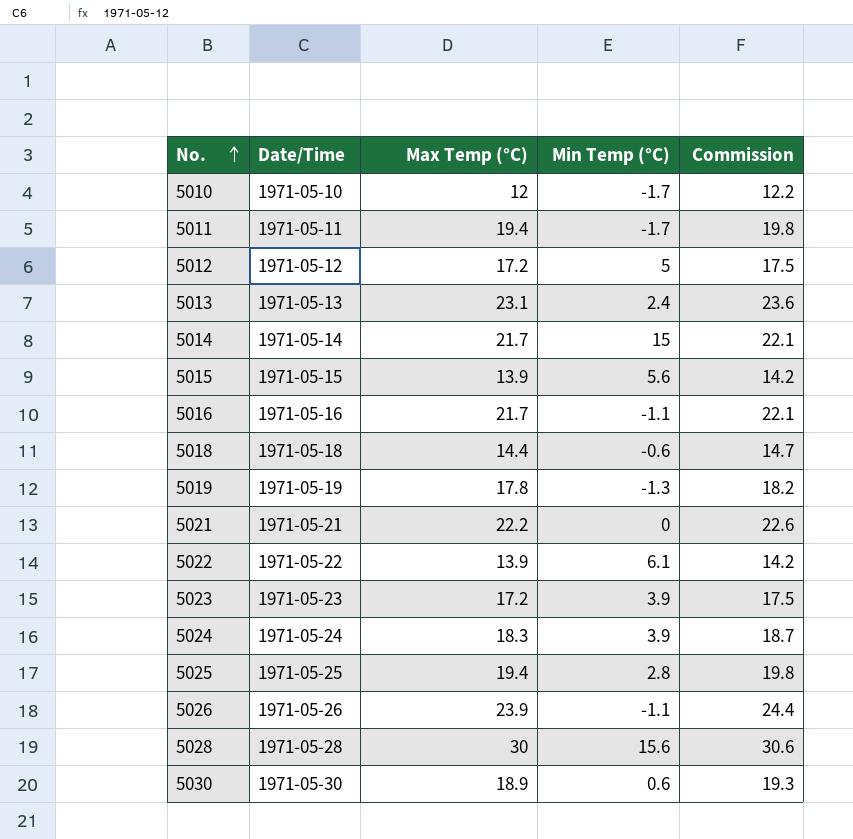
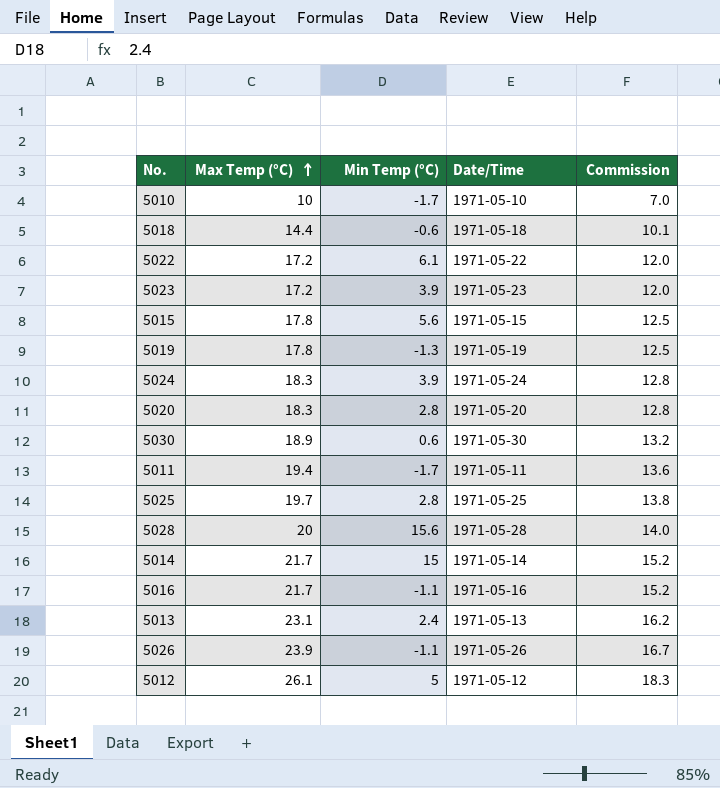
row order: No. ascending -> Max Temp (°C) ascending
column Date/Time | position: 2 -> 4
column Commission | formula: [Max Temp (°C)] * 1.02 -> [Max Temp (°C)] * 0.7
row 5021: 1971-05-21 | 22.2 | 0 | 22.6 -> none
5010 | Max Temp (°C): 12 -> 10
5022 | Max Temp (°C): 13.9 -> 17.2
5015 | Max Temp (°C): 13.9 -> 17.8
row 5020: none -> 18.3 | 2.8 | 1971-05-20 | 12.8
5025 | Max Temp (°C): 19.4 -> 19.7
5028 | Max Temp (°C): 30 -> 20
5012 | Max Temp (°C): 17.2 -> 26.1

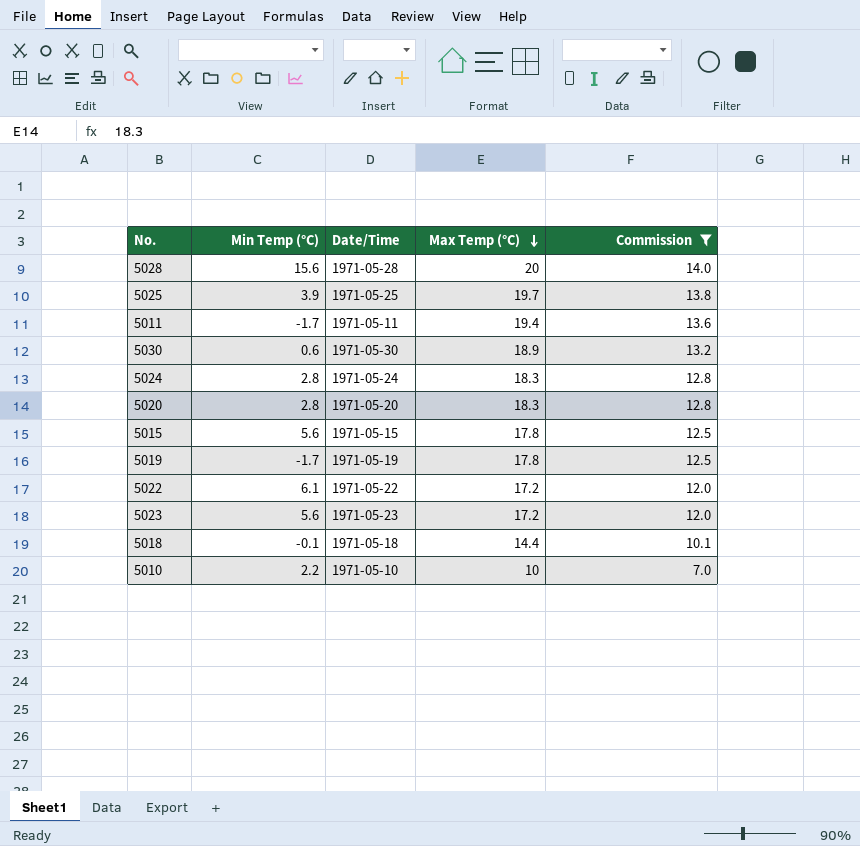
filter: none -> Commission <= 14.0
row order: Max Temp (°C) ascending -> Max Temp (°C) descending
column Max Temp (°C) | position: 2 -> 4
5025 | Min Temp (°C): 2.8 -> 3.9
5024 | Min Temp (°C): 3.9 -> 2.8
5019 | Min Temp (°C): -1.3 -> -1.7
5023 | Min Temp (°C): 3.9 -> 5.6
5018 | Min Temp (°C): -0.6 -> -0.1
5010 | Min Temp (°C): -1.7 -> 2.2

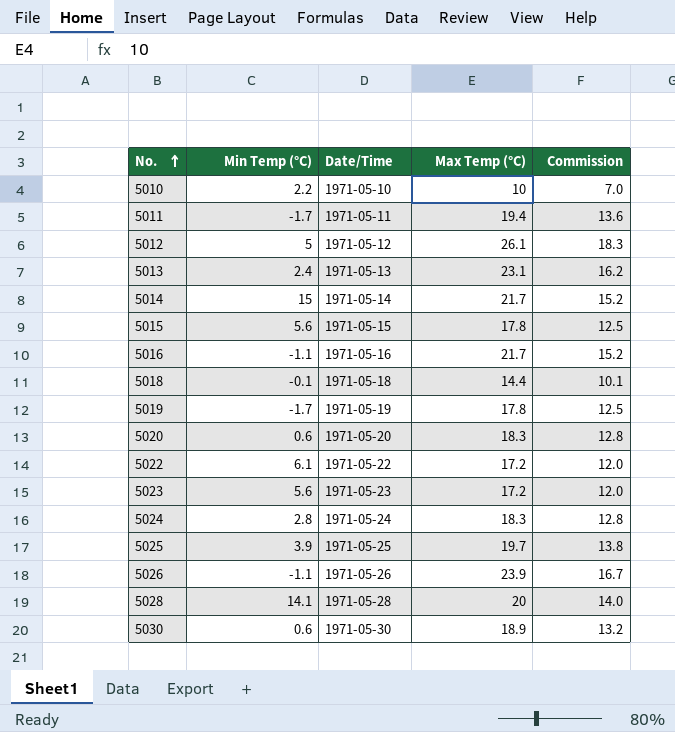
filter: Commission <= 14.0 -> none
row order: Max Temp (°C) descending -> No. ascending
5020 | Min Temp (°C): 2.8 -> 0.6
5028 | Min Temp (°C): 15.6 -> 14.1

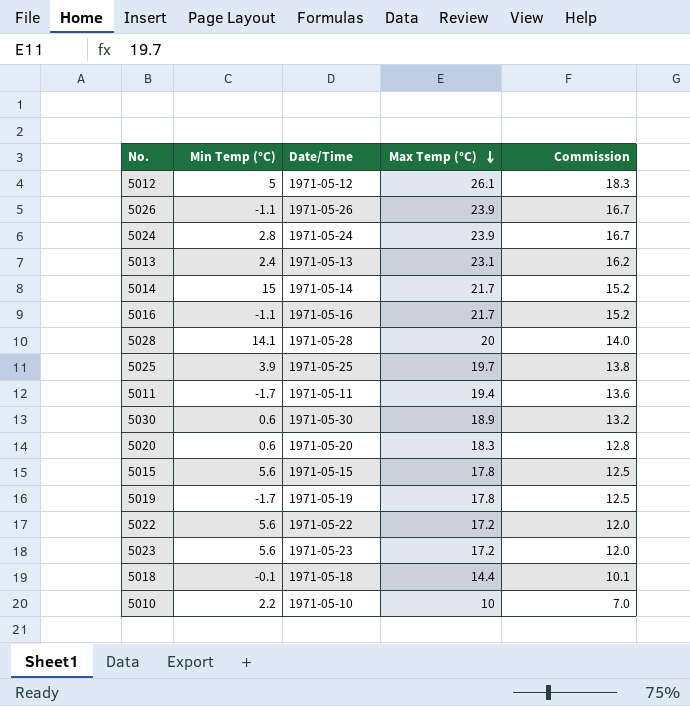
row order: No. ascending -> Max Temp (°C) descending
5024 | Max Temp (°C): 18.3 -> 23.9
5024 | Commission: 12.8 -> 16.7
5022 | Min Temp (°C): 6.1 -> 5.6

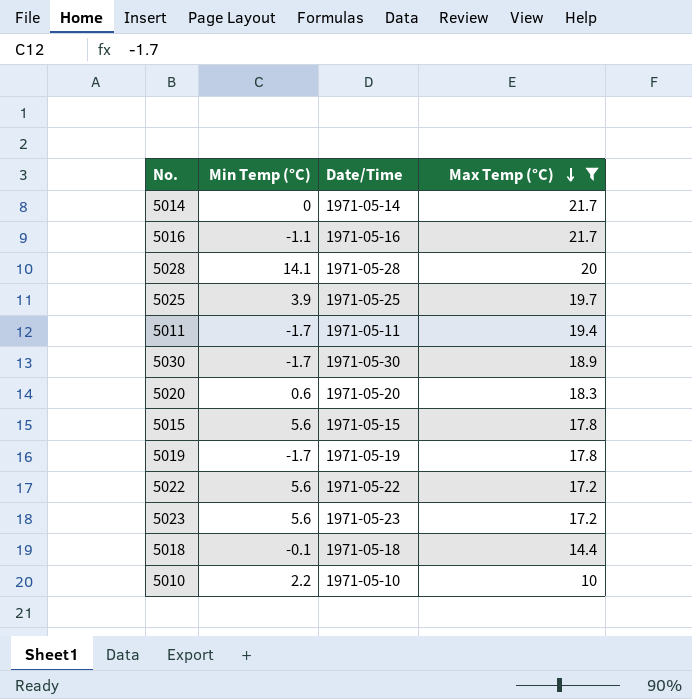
filter: none -> Max Temp (°C) <= 21.7
column Commission | formula: [Max Temp (°C)] * 0.7 -> none
5014 | Min Temp (°C): 15 -> 0
5030 | Min Temp (°C): 0.6 -> -1.7

